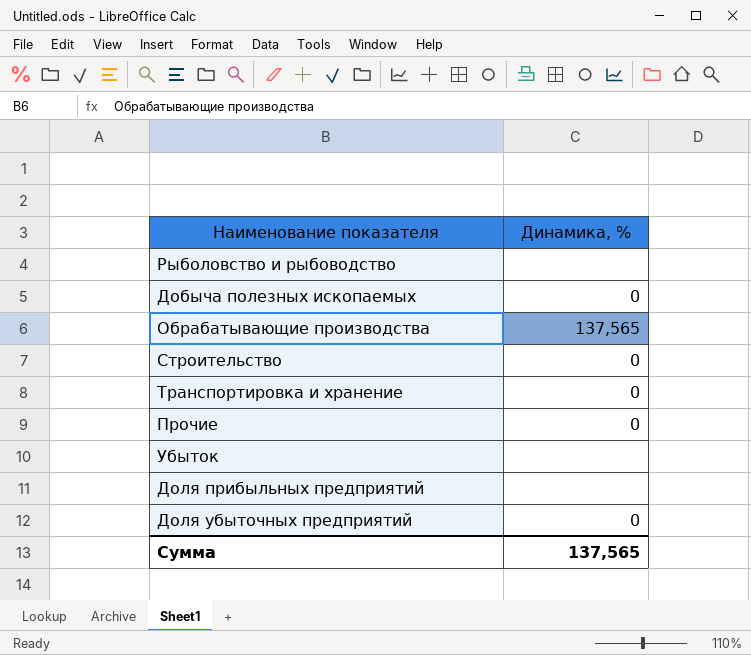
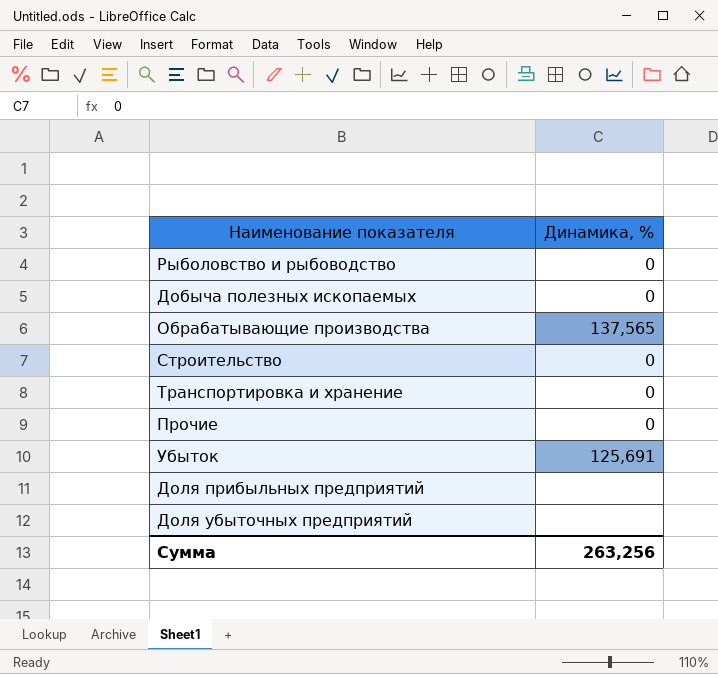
Рыболовство и рыбоводство | Динамика, %: none -> 0
Убыток | Динамика, %: none -> 125,691
Доля убыточных предприятий | Динамика, %: 0 -> none
Сумма | Динамика, %: 137,565 -> 263,256

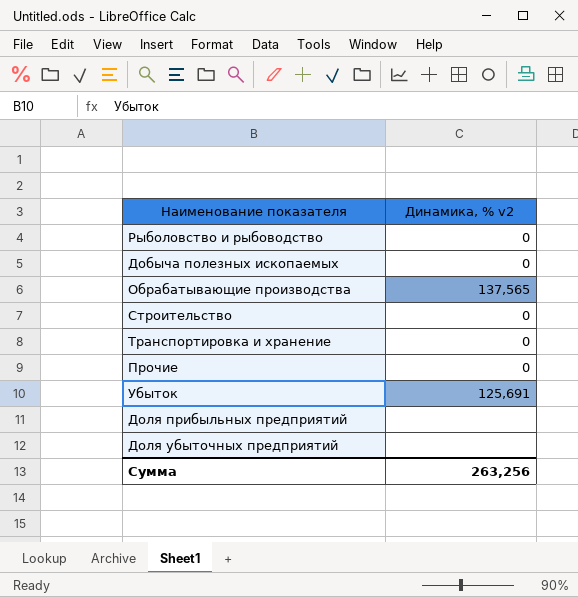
column name: Динамика, % -> Динамика, % v2

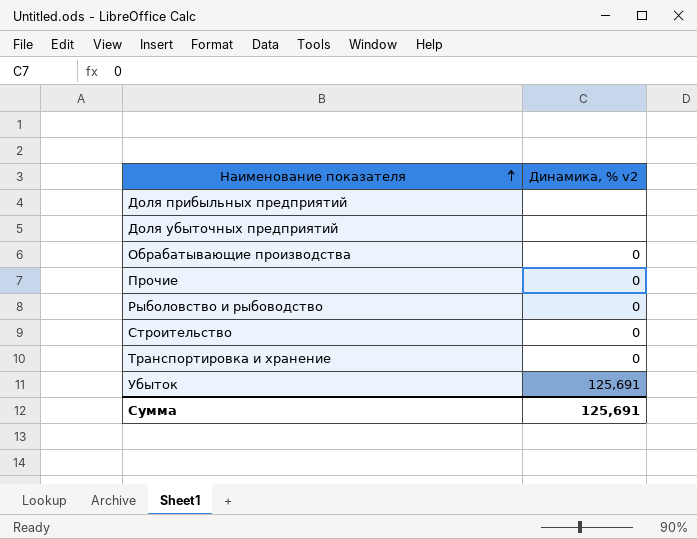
row order: none -> Наименование показателя ascending
row Добыча полезных ископаемых: 0 -> none
Обрабатывающие производства | Динамика, % v2: 137,565 -> 0
Сумма | Динамика, % v2: 263,256 -> 125,691

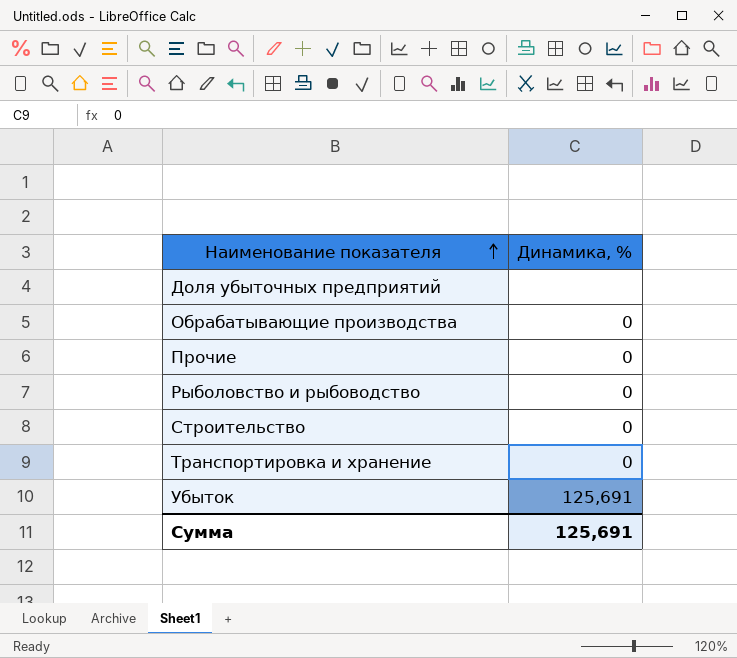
column name: Динамика, % v2 -> Динамика, %
row Доля прибыльных предприятий: none -> none

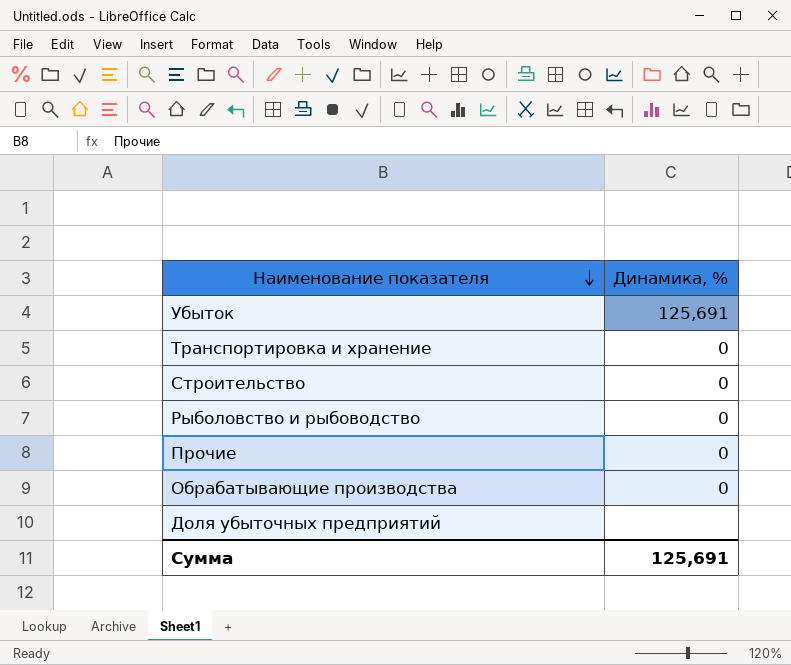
row order: Наименование показателя ascending -> Наименование показателя descending

